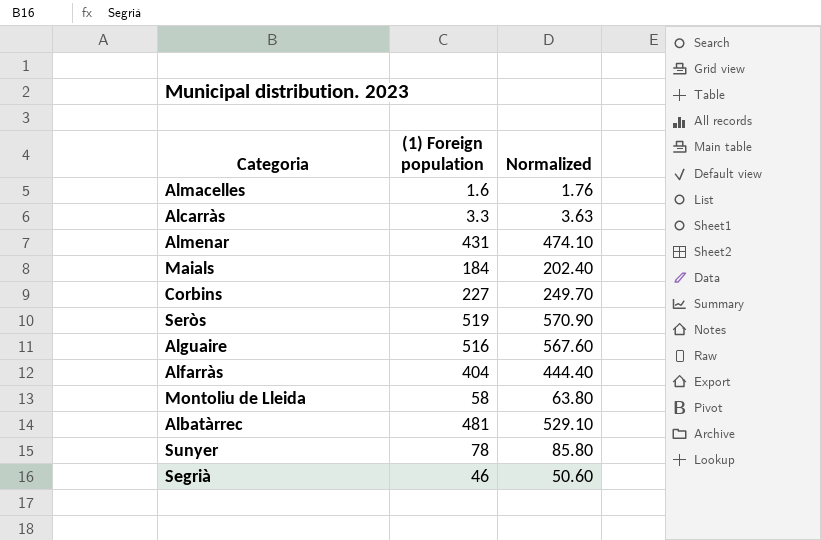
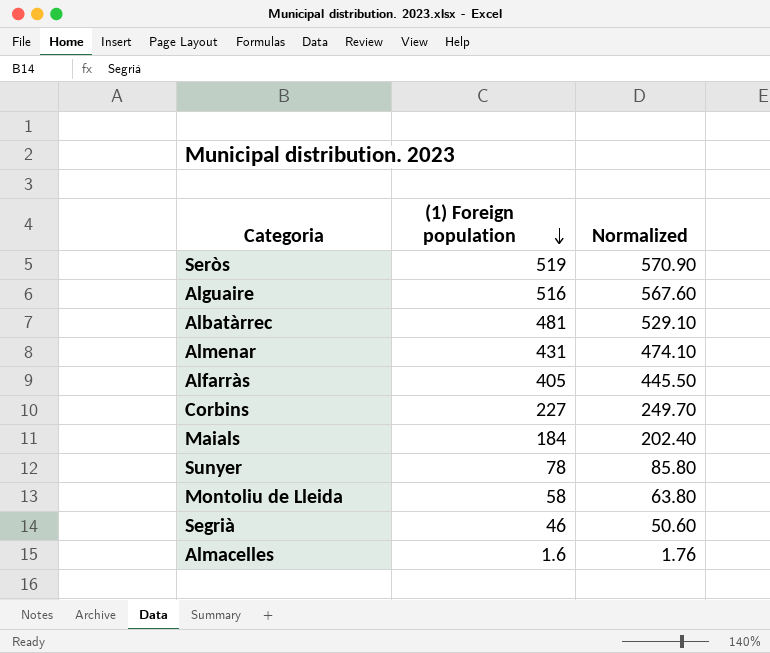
row order: none -> (1) Foreign population descending
row Alcarràs: 3.3 | 3.63 -> none
Alfarràs | (1) Foreign population: 404 -> 405
Alfarràs | Normalized: 444.40 -> 445.50

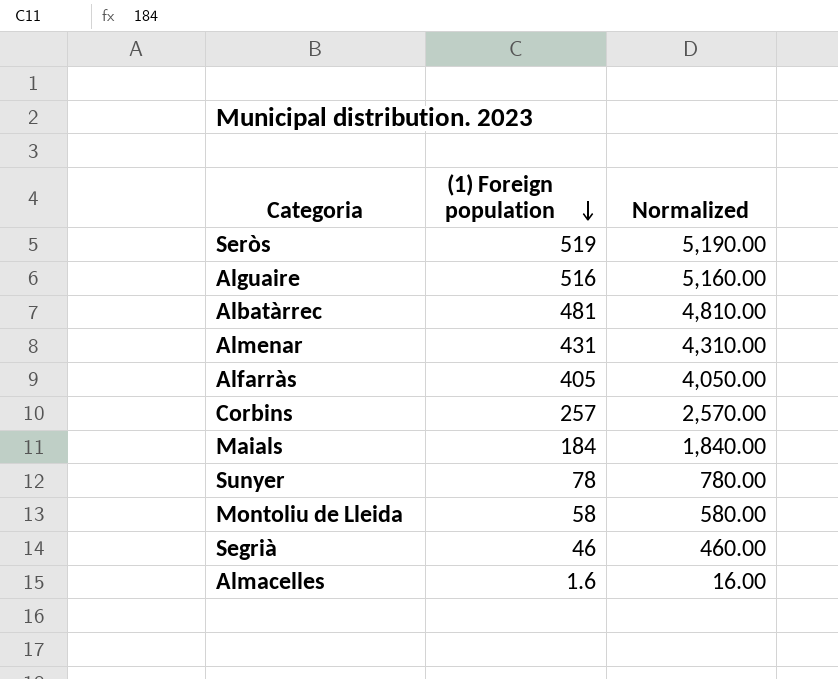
column Normalized | formula: [(1) Foreign population] * 1.1 -> [(1) Foreign population] * 10
Corbins | (1) Foreign population: 227 -> 257

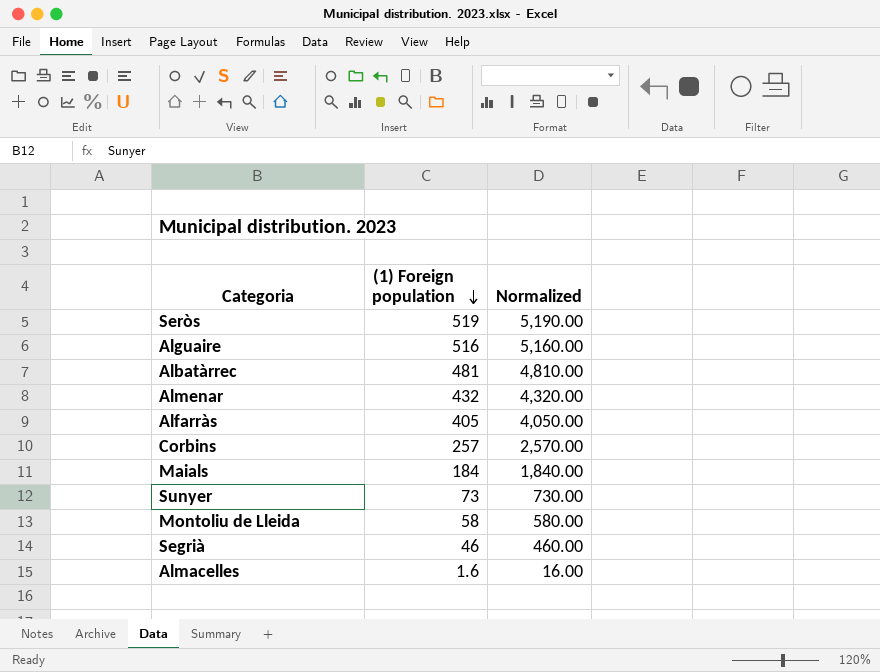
Almenar | (1) Foreign population: 431 -> 432
Almenar | Normalized: 4,310.00 -> 4,320.00
Sunyer | (1) Foreign population: 78 -> 73
Sunyer | Normalized: 780.00 -> 730.00

